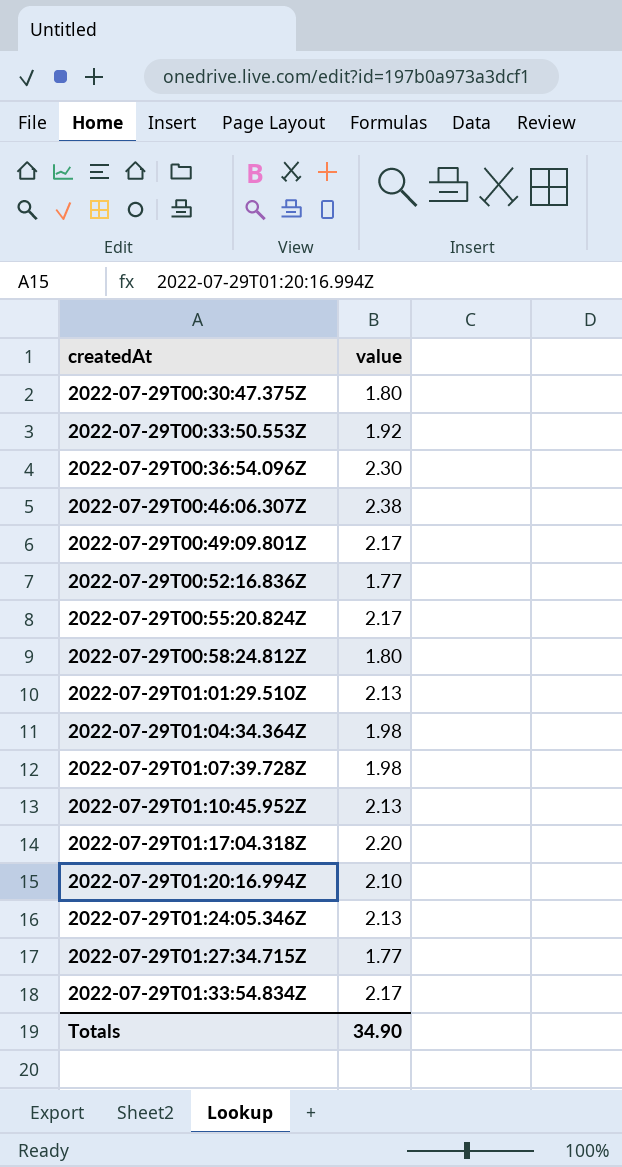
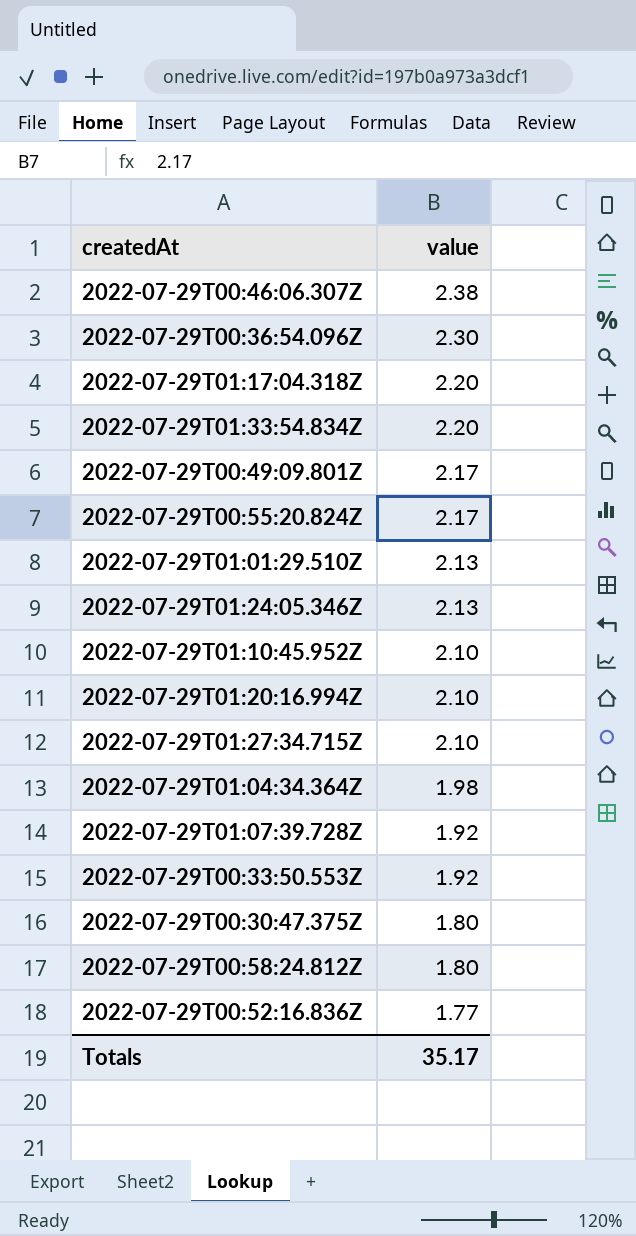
row order: createdAt ascending -> value descending
2022-07-29T01:33:54.834Z | value: 2.17 -> 2.20
2022-07-29T01:10:45.952Z | value: 2.13 -> 2.10
2022-07-29T01:27:34.715Z | value: 1.77 -> 2.10
2022-07-29T01:07:39.728Z | value: 1.98 -> 1.92
Totals | value: 34.90 -> 35.17

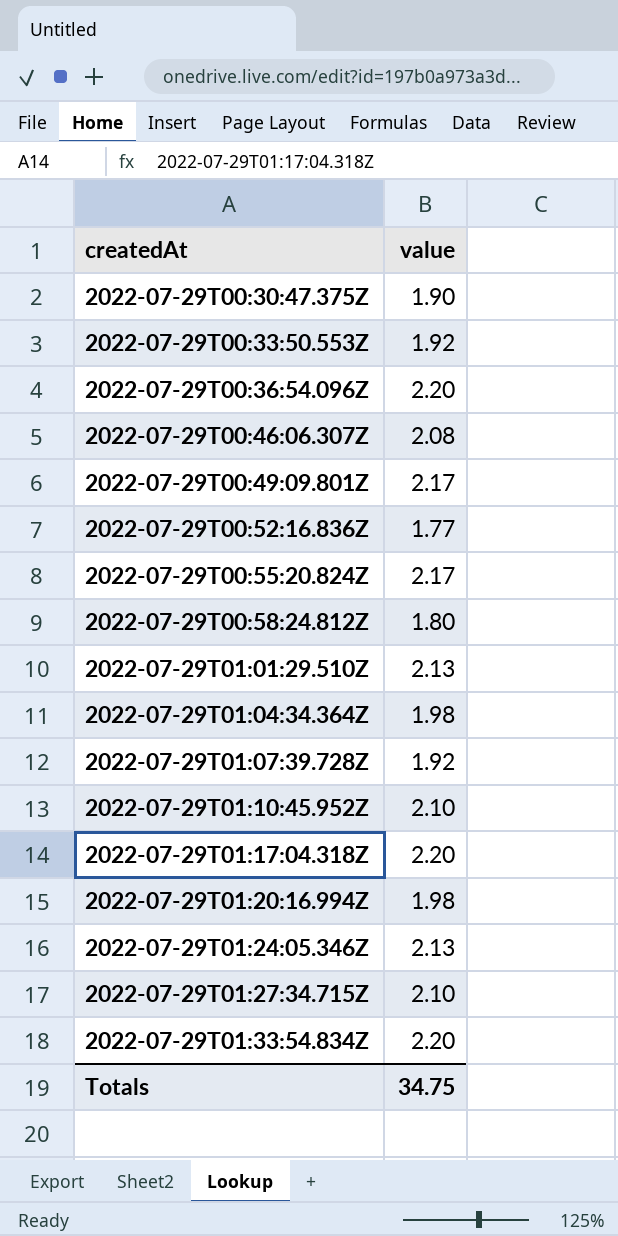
row order: value descending -> createdAt ascending
2022-07-29T00:30:47.375Z | value: 1.80 -> 1.90
2022-07-29T00:36:54.096Z | value: 2.30 -> 2.20
2022-07-29T00:46:06.307Z | value: 2.38 -> 2.08
2022-07-29T01:20:16.994Z | value: 2.10 -> 1.98
Totals | value: 35.17 -> 34.75

